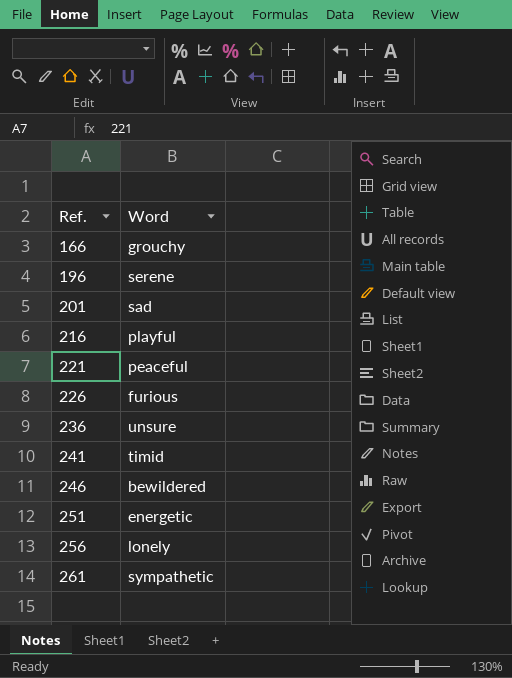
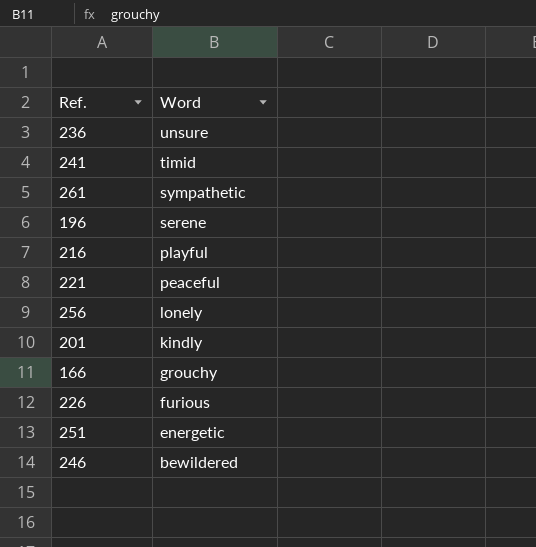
row order: Ref. ascending -> Word descending
201 | Word: sad -> kindly

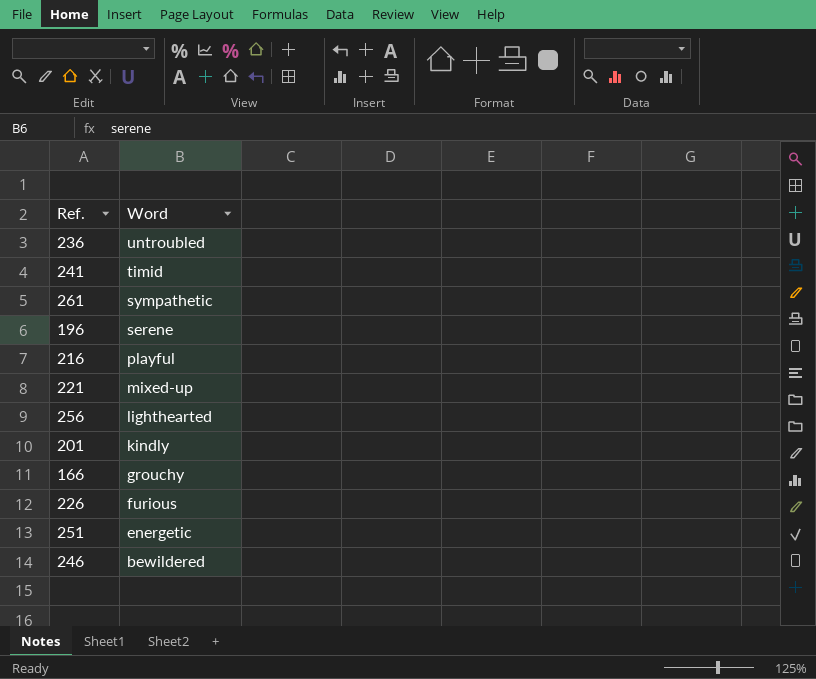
236 | Word: unsure -> untroubled
221 | Word: peaceful -> mixed-up
256 | Word: lonely -> lighthearted

